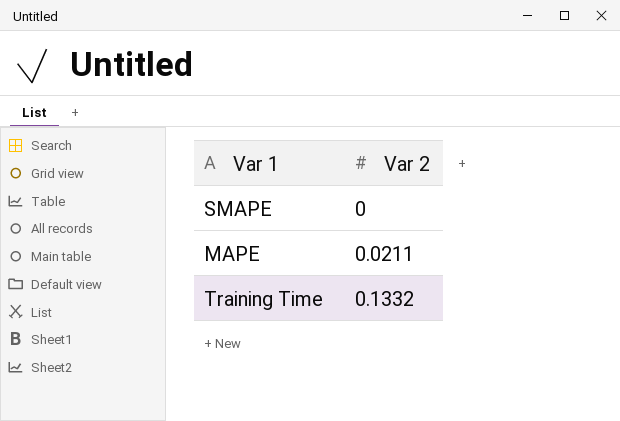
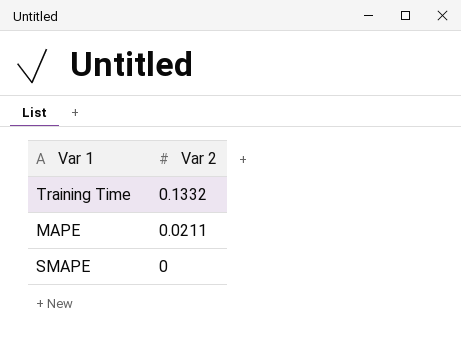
row order: Var 2 ascending -> Var 2 descending

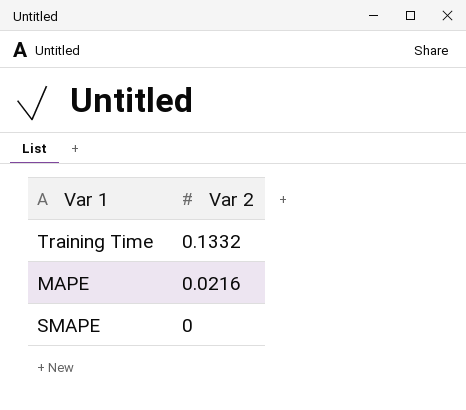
MAPE | Var 2: 0.0211 -> 0.0216

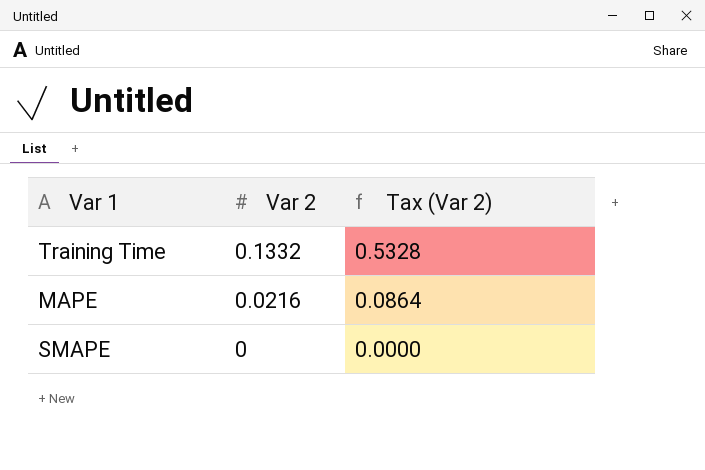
column Tax (Var 2) | formula: none -> [Var 2] * 4

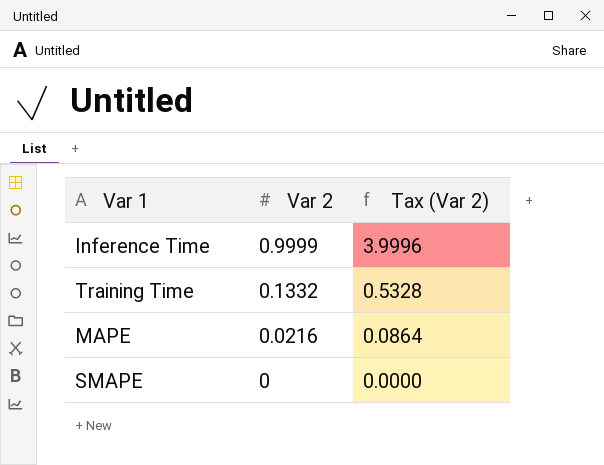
row Inference Time: none -> 0.9999 | 3.9996

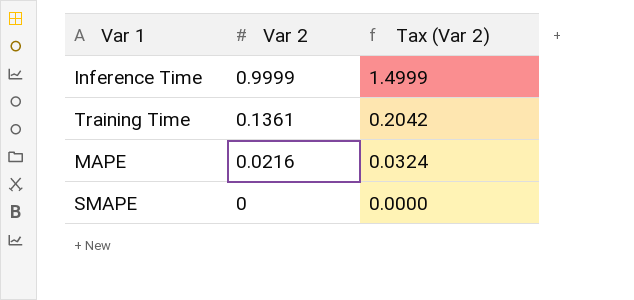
column Tax (Var 2) | formula: [Var 2] * 4 -> [Var 2] * 1.5
Training Time | Var 2: 0.1332 -> 0.1361

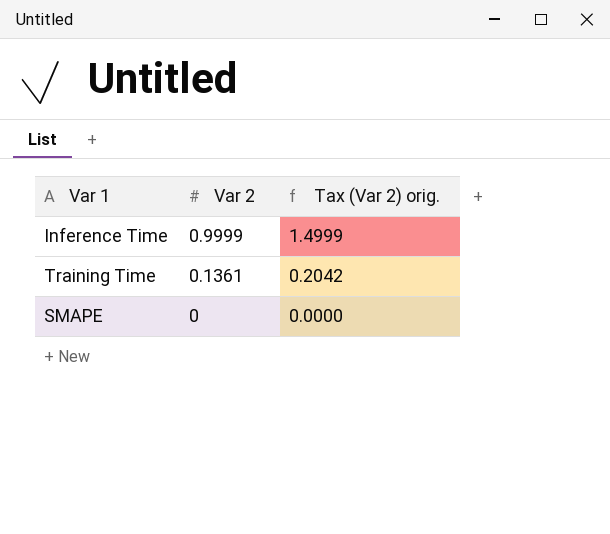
column name: Tax (Var 2) -> Tax (Var 2) orig.
row MAPE: 0.0216 | 0.0324 -> none

